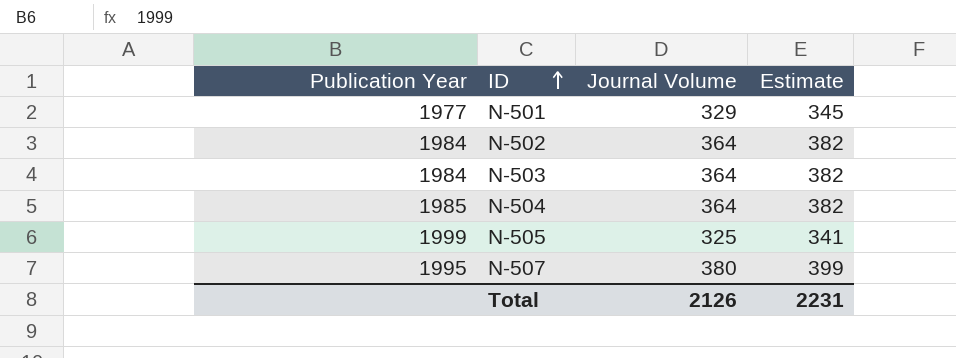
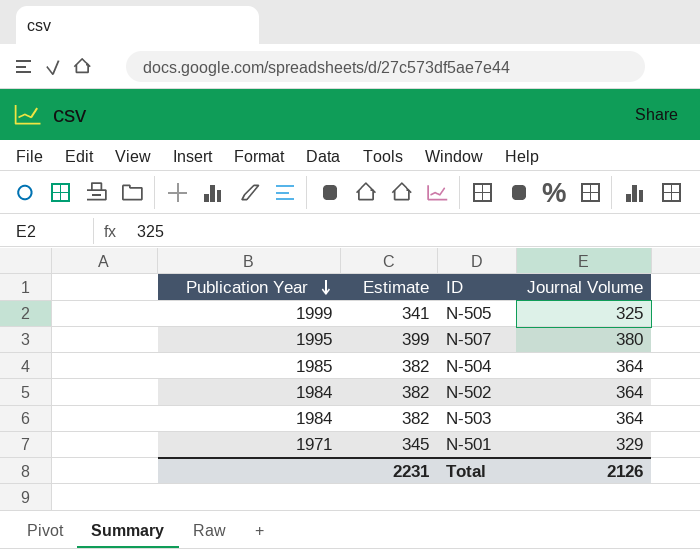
row order: ID ascending -> Publication Year descending
column Estimate | position: 4 -> 2
N-501 | Publication Year: 1977 -> 1971

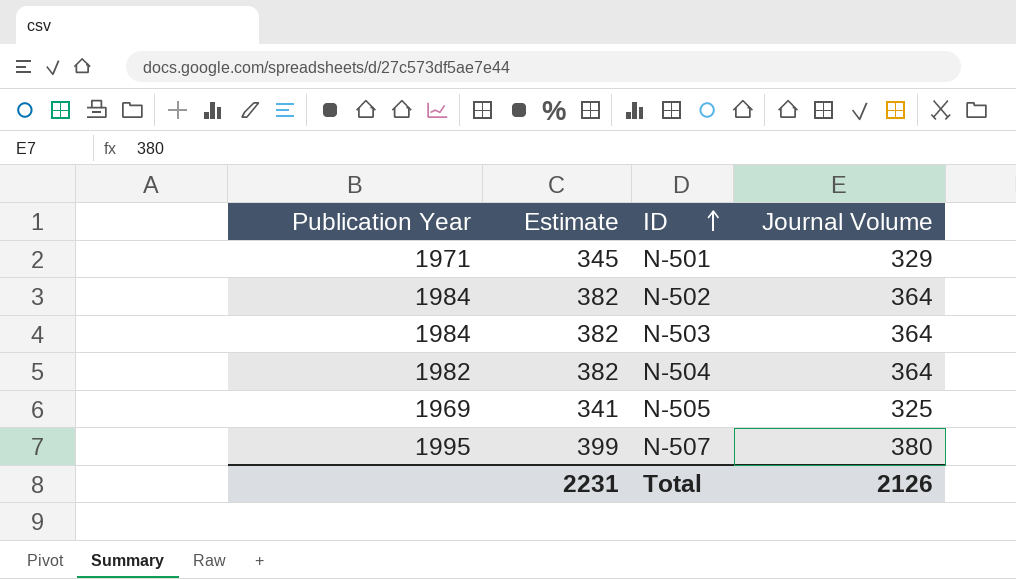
row order: Publication Year descending -> ID ascending
N-504 | Publication Year: 1985 -> 1982
N-505 | Publication Year: 1999 -> 1969

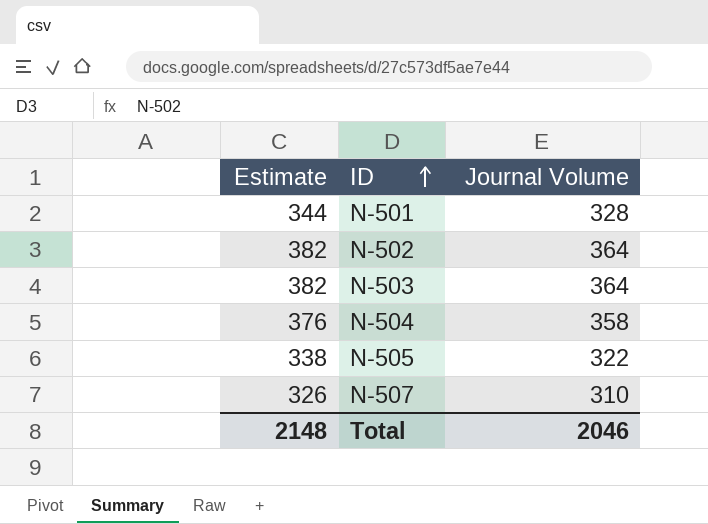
column Publication Year | position: 1 -> none
N-501 | Estimate: 345 -> 344
N-501 | Journal Volume: 329 -> 328
N-504 | Estimate: 382 -> 376
N-504 | Journal Volume: 364 -> 358
N-505 | Estimate: 341 -> 338
N-505 | Journal Volume: 325 -> 322
N-507 | Estimate: 399 -> 326
N-507 | Journal Volume: 380 -> 310
Total | Estimate: 2231 -> 2148
Total | Journal Volume: 2126 -> 2046

